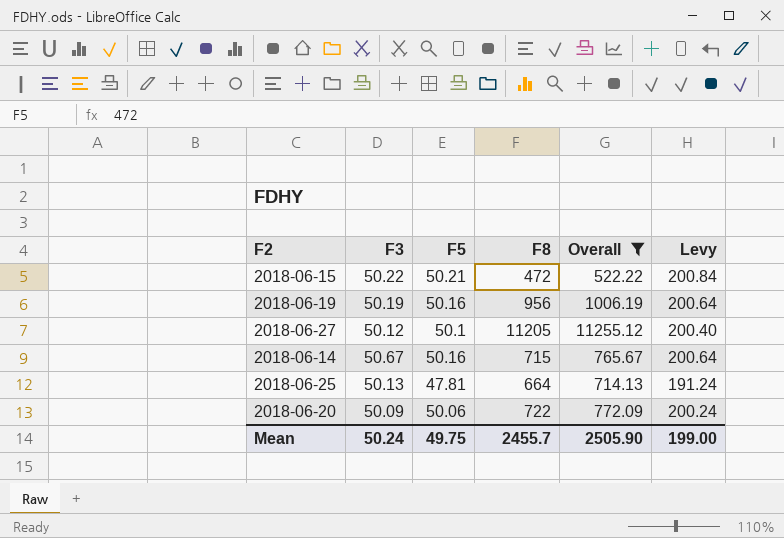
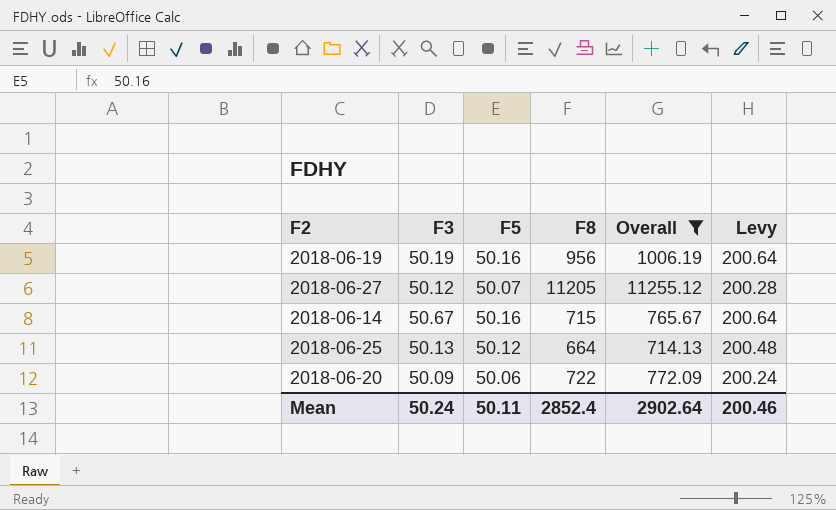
row 2018-06-15: 50.22 | 50.21 | 472 | 522.22 | 200.84 -> none
2018-06-27 | F5: 50.1 -> 50.07
2018-06-27 | Levy: 200.40 -> 200.28
2018-06-25 | F5: 47.81 -> 50.12
2018-06-25 | Levy: 191.24 -> 200.48
Mean | F5: 49.75 -> 50.11
Mean | F8: 2455.7 -> 2852.4
Mean | Overall: 2505.90 -> 2902.64
Mean | Levy: 199.00 -> 200.46

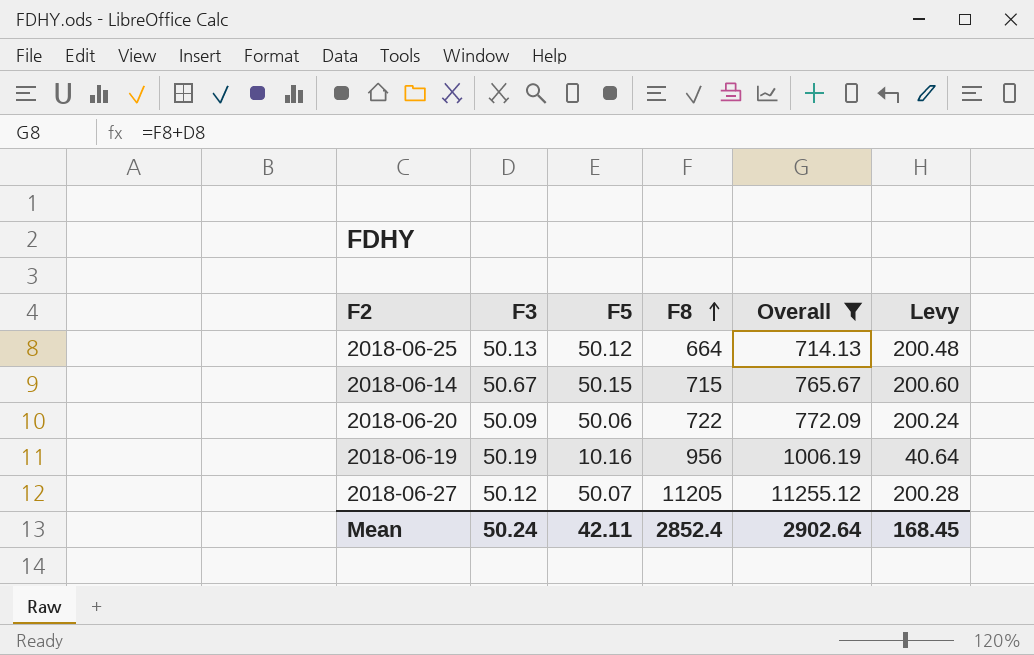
row order: none -> F8 ascending
2018-06-14 | F5: 50.16 -> 50.15
2018-06-14 | Levy: 200.64 -> 200.60
2018-06-19 | F5: 50.16 -> 10.16
2018-06-19 | Levy: 200.64 -> 40.64
Mean | F5: 50.11 -> 42.11
Mean | Levy: 200.46 -> 168.45

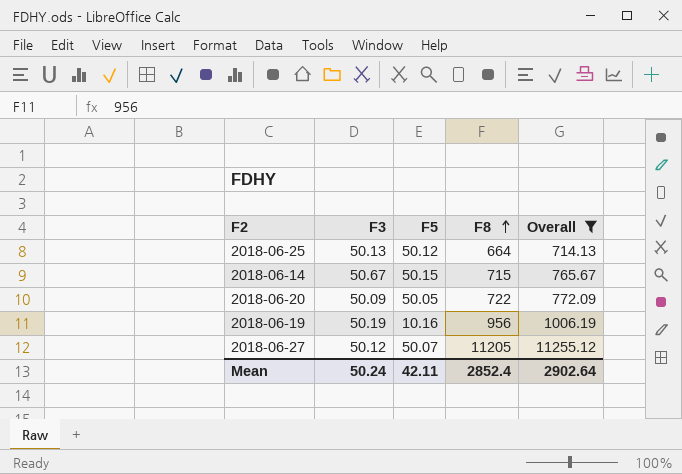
column Levy | formula: [F5] * 4 -> none
2018-06-20 | F5: 50.06 -> 50.05

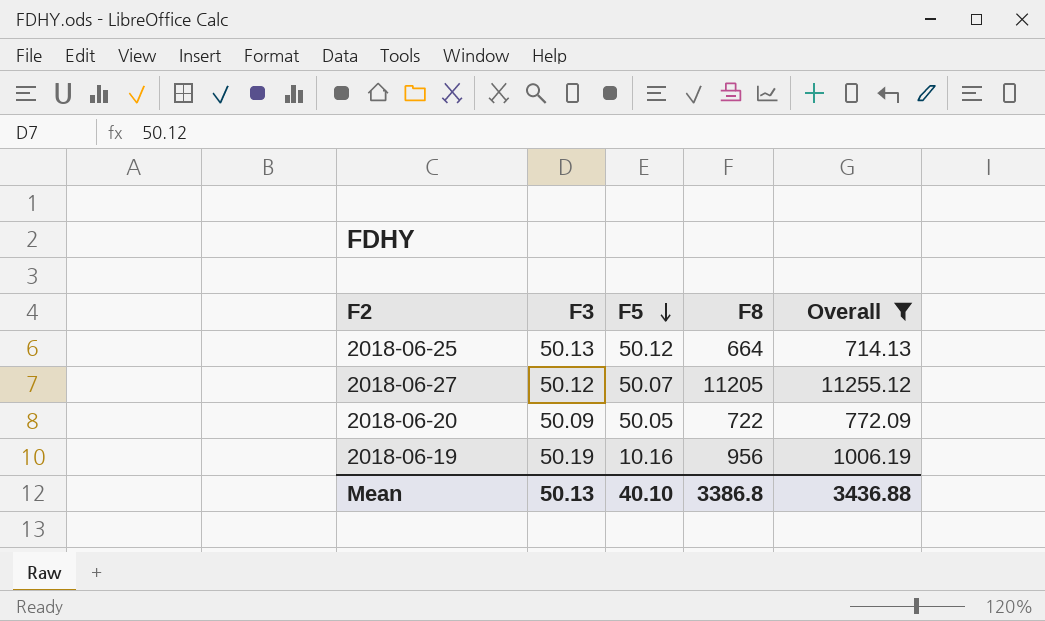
row order: F8 ascending -> F5 descending
row 2018-06-14: 50.67 | 50.15 | 715 | 765.67 -> none
Mean | F3: 50.24 -> 50.13
Mean | F5: 42.11 -> 40.10
Mean | F8: 2852.4 -> 3386.8
Mean | Overall: 2902.64 -> 3436.88

